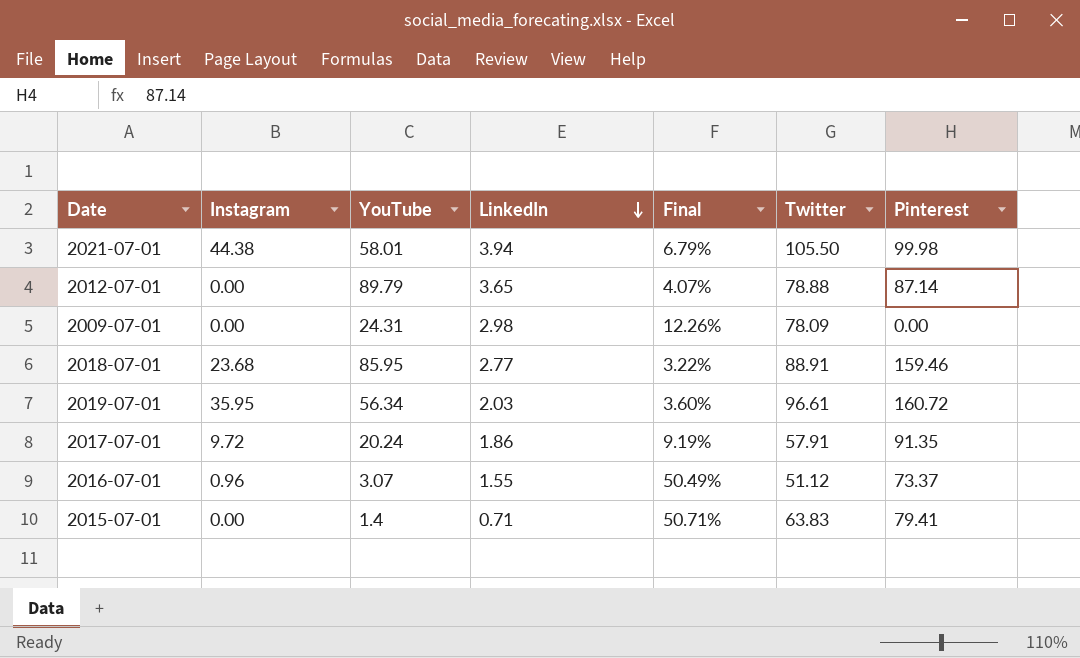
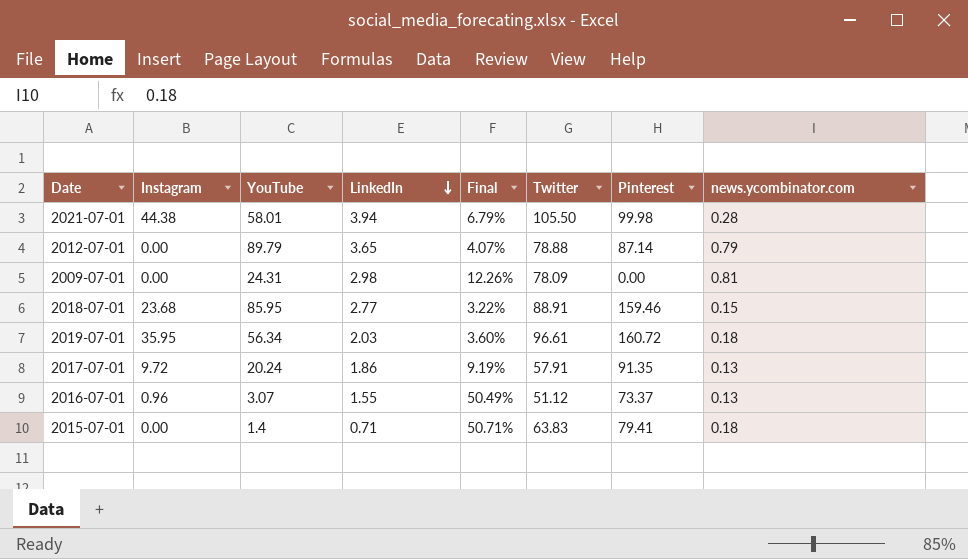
column news.ycombinator.com | position: none -> 8

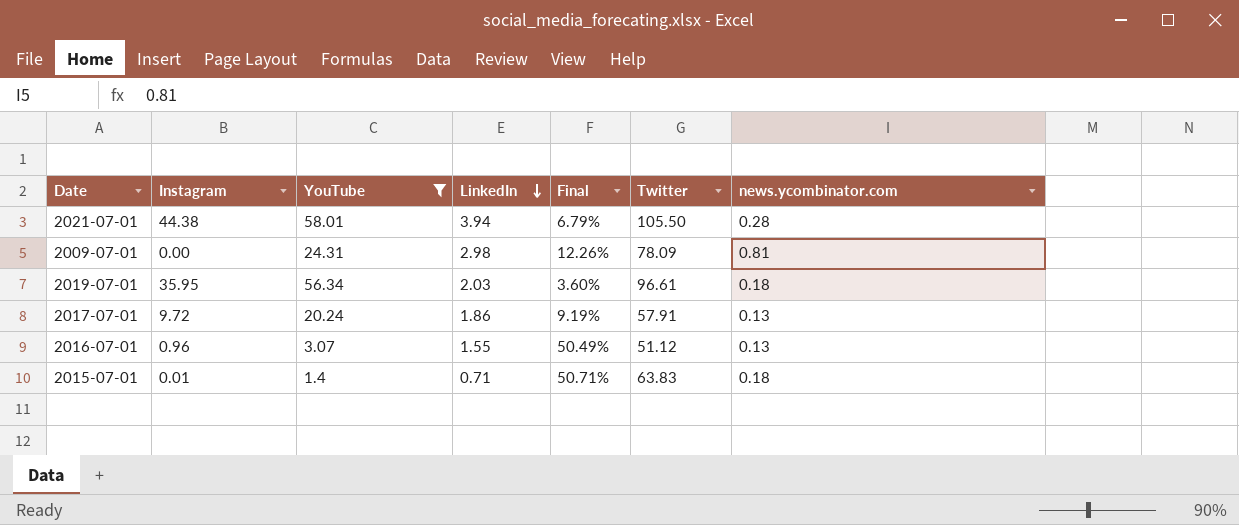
filter: none -> YouTube <= 58.01
column Pinterest | position: 7 -> none
2015-07-01 | Instagram: 0.00 -> 0.01

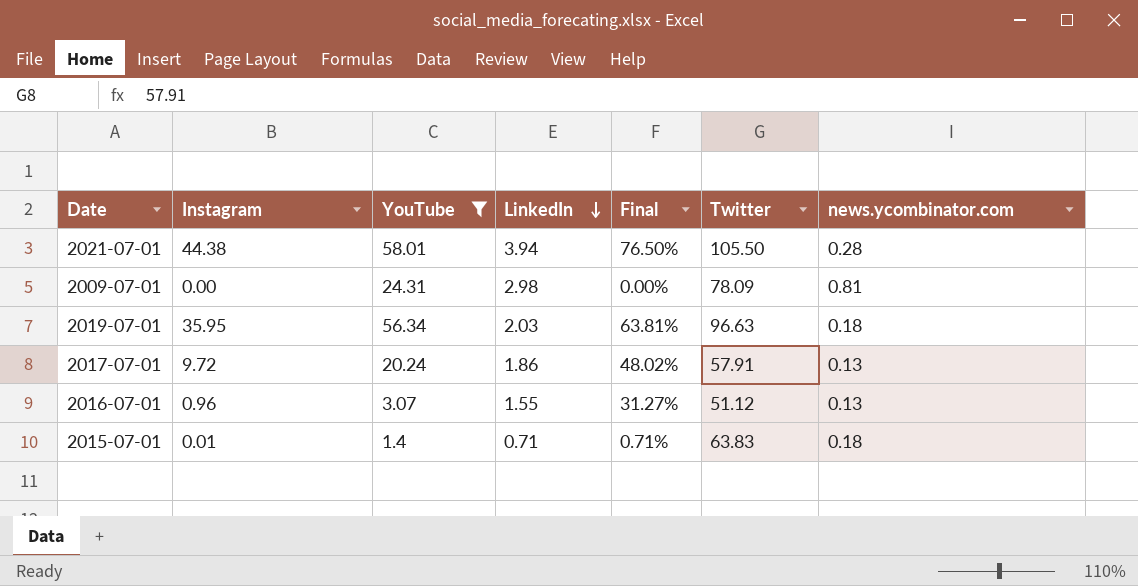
column Final | formula: [LinkedIn] / [YouTube] -> [Instagram] / [YouTube]
2019-07-01 | Twitter: 96.61 -> 96.63

